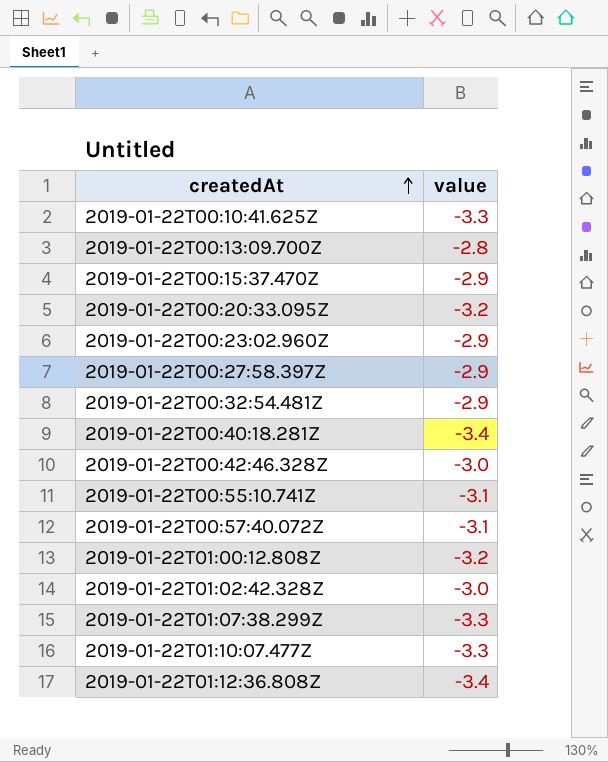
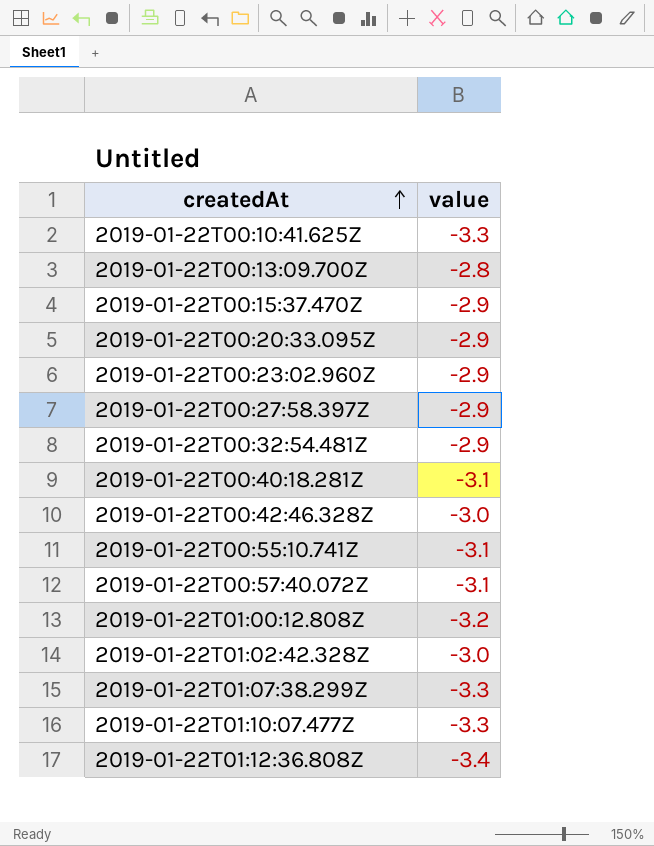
2019-01-22T00:20:33.095Z | value: -3.2 -> -2.9
2019-01-22T00:40:18.281Z | value: -3.4 -> -3.1

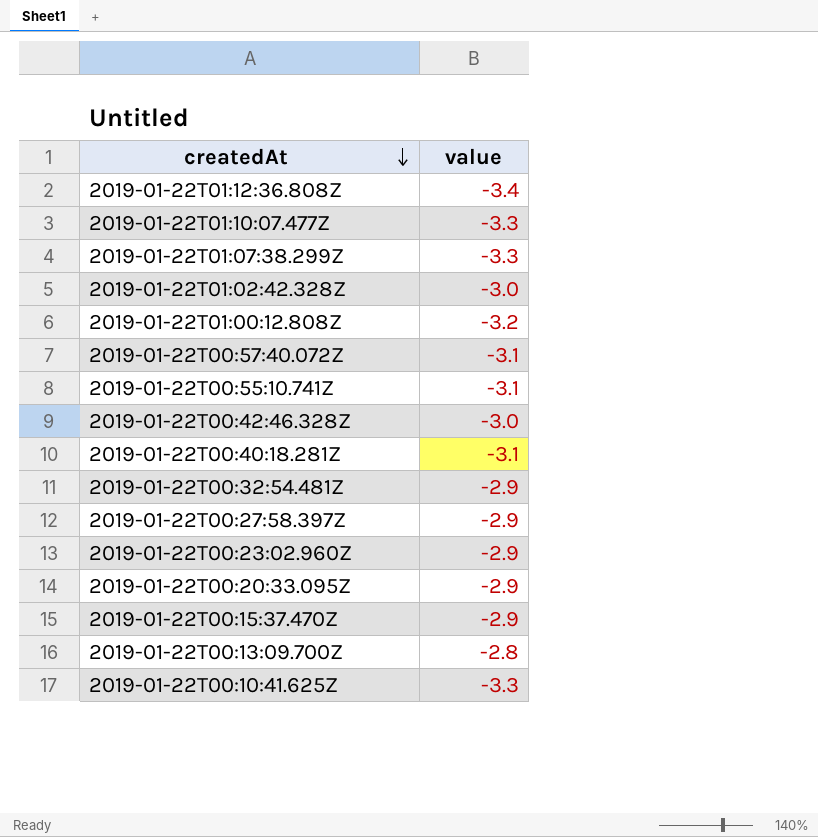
row order: createdAt ascending -> createdAt descending

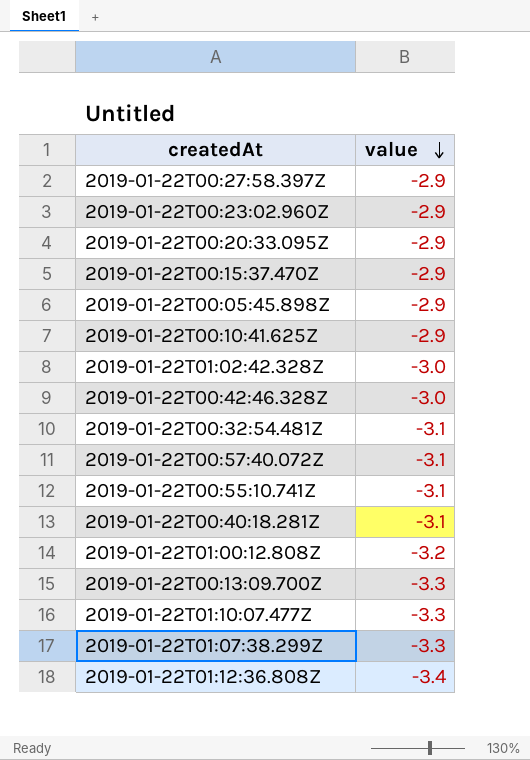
row order: createdAt descending -> value descending
row 2019-01-22T00:05:45.898Z: none -> -2.9
2019-01-22T00:10:41.625Z | value: -3.3 -> -2.9
2019-01-22T00:32:54.481Z | value: -2.9 -> -3.1
2019-01-22T00:13:09.700Z | value: -2.8 -> -3.3

